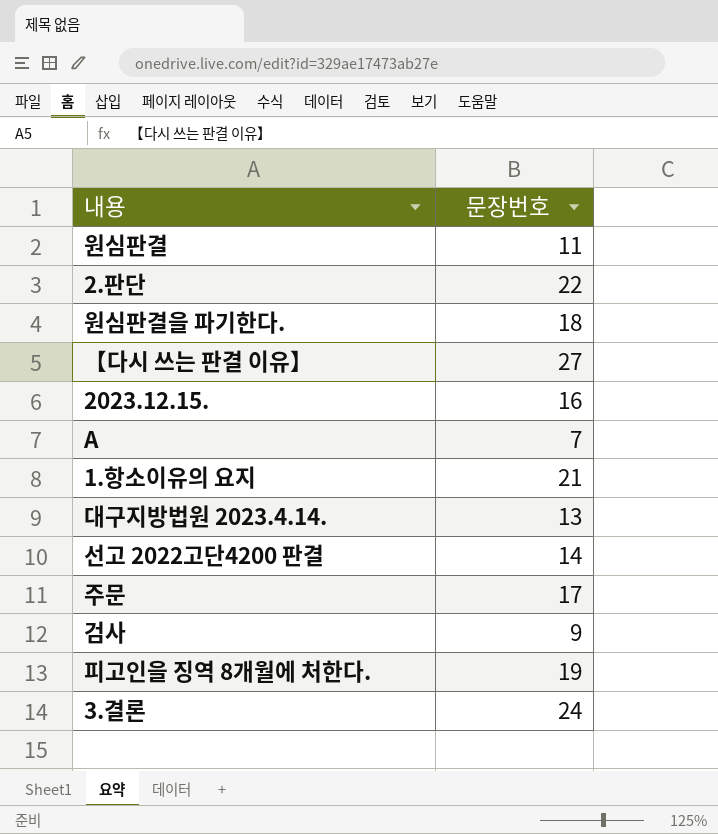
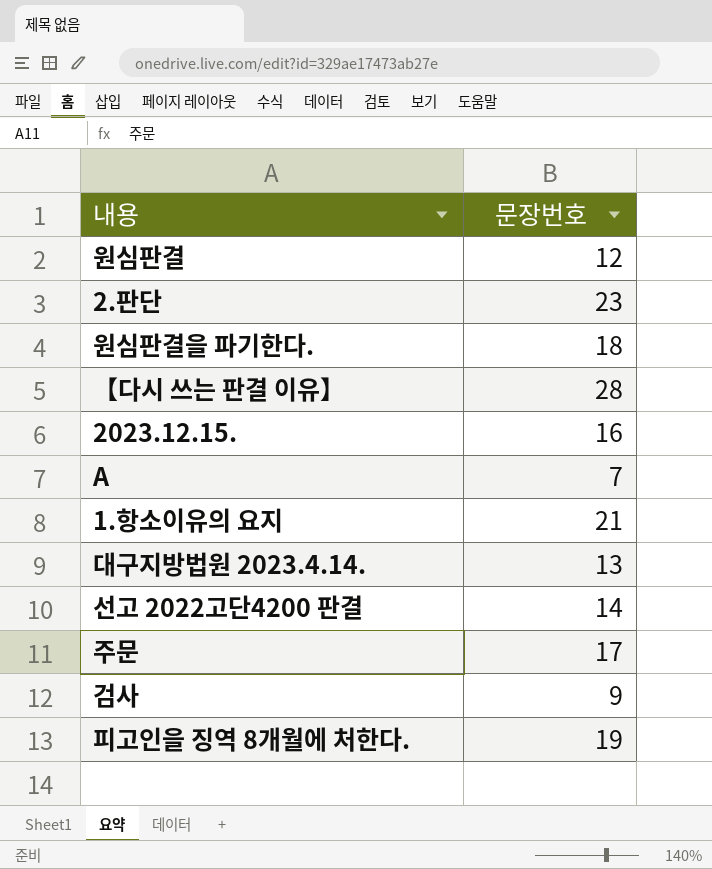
row 3.결론: 24 -> none
원심판결 | 문장번호: 11 -> 12
2.판단 | 문장번호: 22 -> 23
【다시 쓰는 판결 이유】 | 문장번호: 27 -> 28

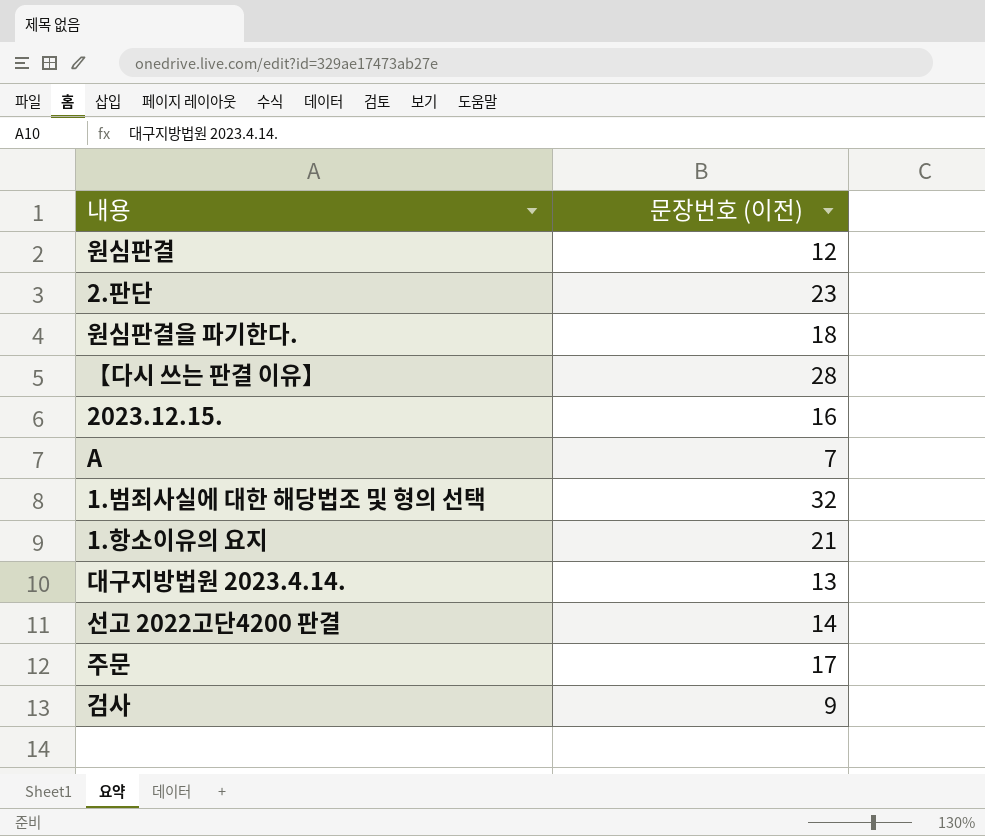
column name: 문장번호 -> 문장번호 (이전)
row 피고인을 징역 8개월에 처한다.: 19 -> none
row 1.범죄사실에 대한 해당법조 및 형의 선택: none -> 32

